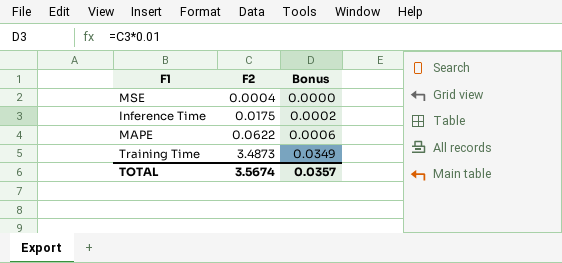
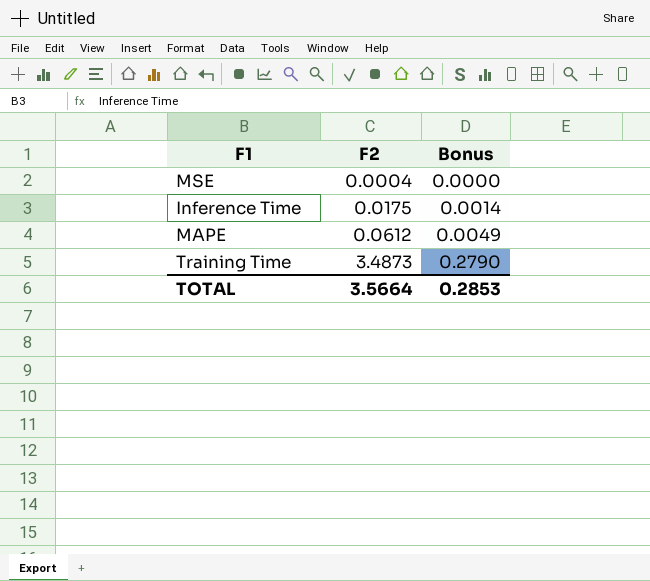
column Bonus | formula: [F2] * 0.01 -> [F2] * 0.08
MAPE | F2: 0.0622 -> 0.0612
TOTAL | F2: 3.5674 -> 3.5664
TOTAL | Bonus: 0.0357 -> 0.2853

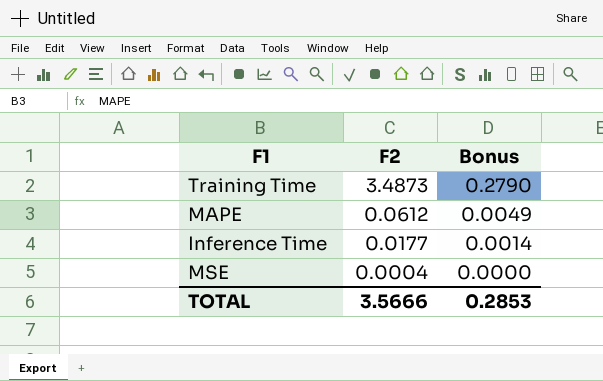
row order: F2 ascending -> F2 descending
Inference Time | F2: 0.0175 -> 0.0177
TOTAL | F2: 3.5664 -> 3.5666

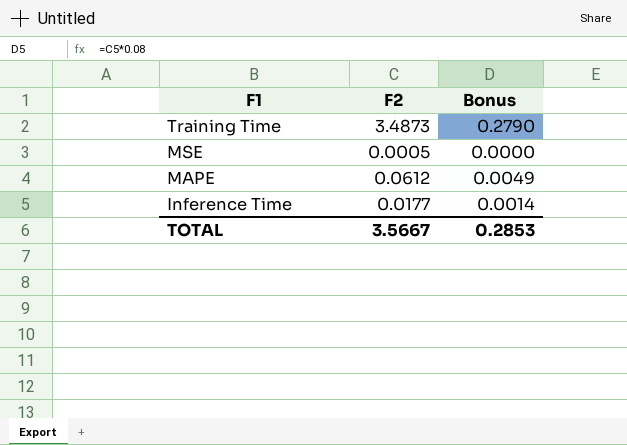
row order: F2 descending -> F1 descending
MSE | F2: 0.0004 -> 0.0005
TOTAL | F2: 3.5666 -> 3.5667

